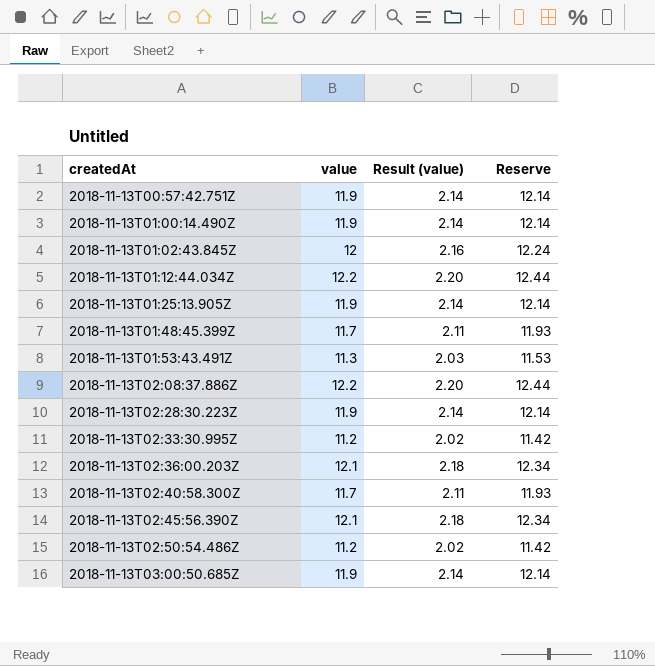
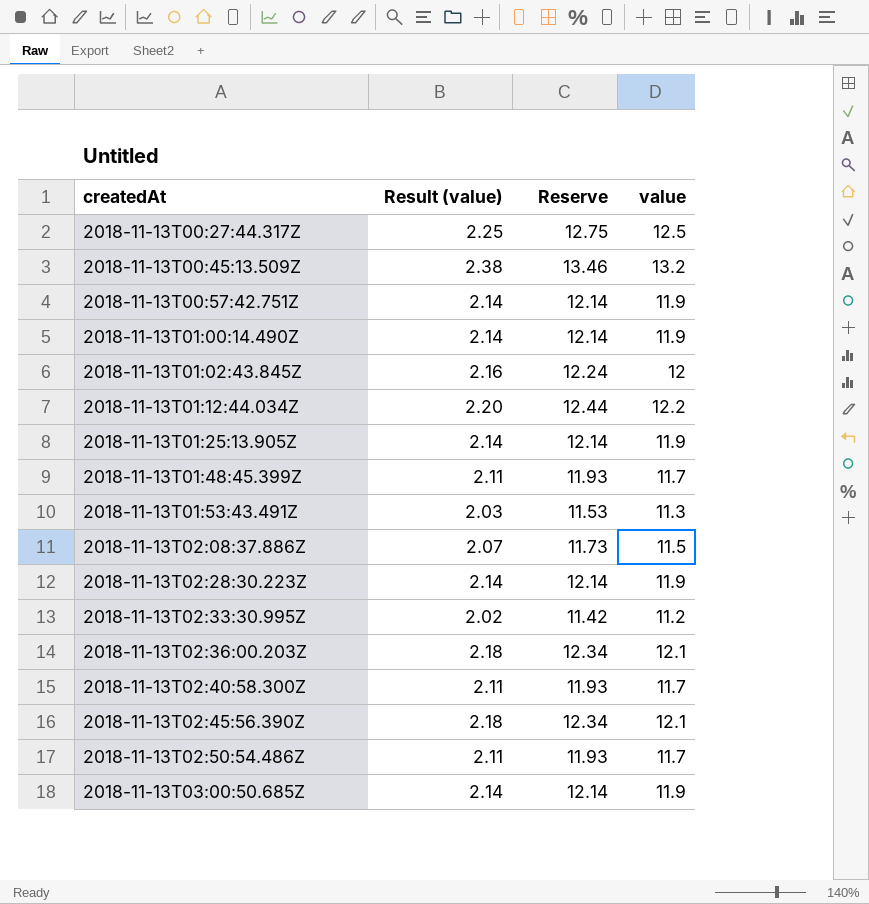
column value | position: 2 -> 4
row 2018-11-13T00:27:44.317Z: none -> 2.25 | 12.75 | 12.5
row 2018-11-13T00:45:13.509Z: none -> 2.38 | 13.46 | 13.2
2018-11-13T02:08:37.886Z | Result (value): 2.20 -> 2.07
2018-11-13T02:08:37.886Z | Reserve: 12.44 -> 11.73
2018-11-13T02:08:37.886Z | value: 12.2 -> 11.5
2018-11-13T02:50:54.486Z | Result (value): 2.02 -> 2.11
2018-11-13T02:50:54.486Z | Reserve: 11.42 -> 11.93
2018-11-13T02:50:54.486Z | value: 11.2 -> 11.7

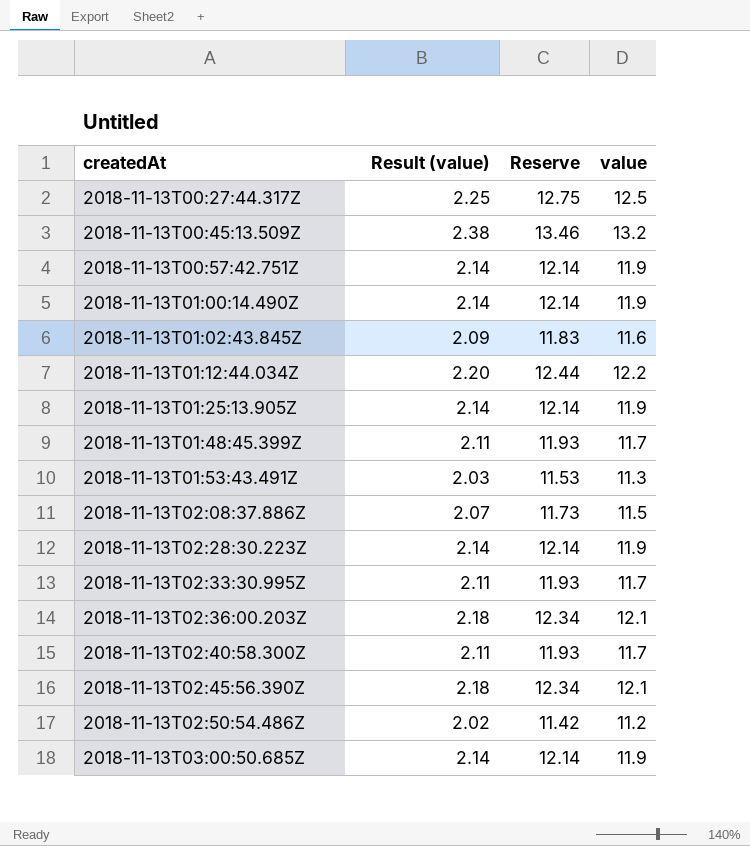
2018-11-13T01:02:43.845Z | Result (value): 2.16 -> 2.09
2018-11-13T01:02:43.845Z | Reserve: 12.24 -> 11.83
2018-11-13T01:02:43.845Z | value: 12 -> 11.6
2018-11-13T02:33:30.995Z | Result (value): 2.02 -> 2.11
2018-11-13T02:33:30.995Z | Reserve: 11.42 -> 11.93
2018-11-13T02:33:30.995Z | value: 11.2 -> 11.7
2018-11-13T02:50:54.486Z | Result (value): 2.11 -> 2.02
2018-11-13T02:50:54.486Z | Reserve: 11.93 -> 11.42
2018-11-13T02:50:54.486Z | value: 11.7 -> 11.2

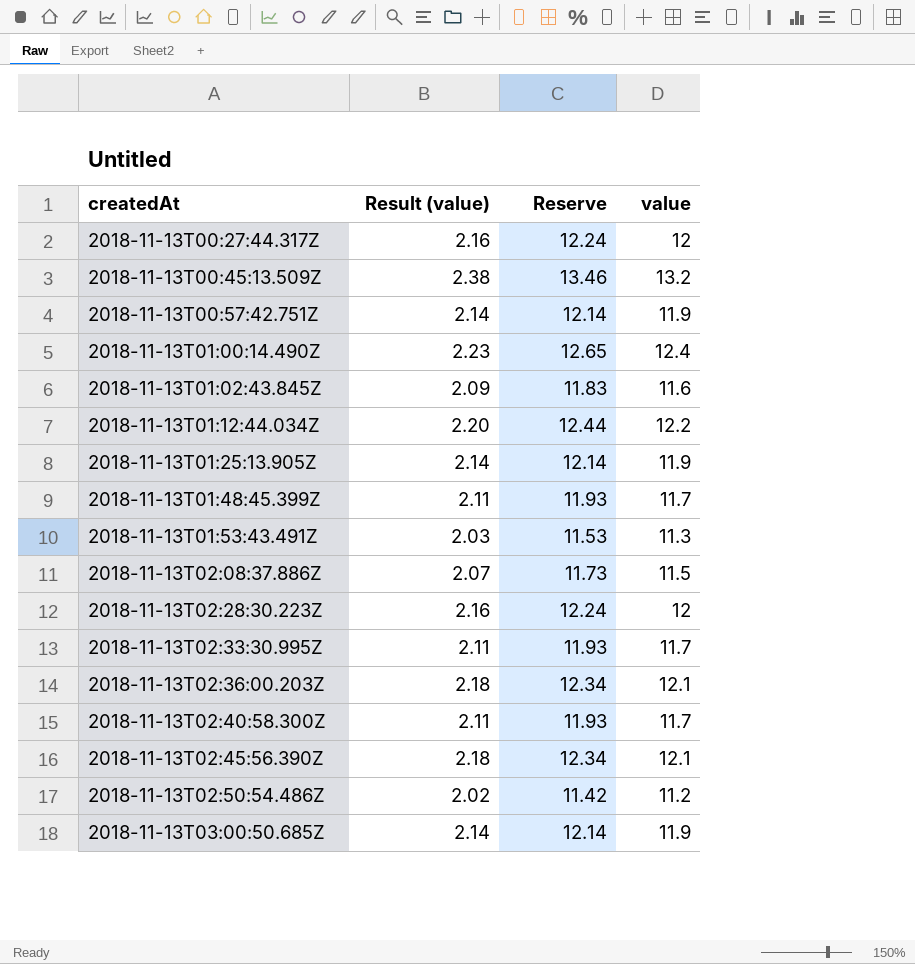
2018-11-13T00:27:44.317Z | Result (value): 2.25 -> 2.16
2018-11-13T00:27:44.317Z | Reserve: 12.75 -> 12.24
2018-11-13T00:27:44.317Z | value: 12.5 -> 12
2018-11-13T01:00:14.490Z | Result (value): 2.14 -> 2.23
2018-11-13T01:00:14.490Z | Reserve: 12.14 -> 12.65
2018-11-13T01:00:14.490Z | value: 11.9 -> 12.4
2018-11-13T02:28:30.223Z | Result (value): 2.14 -> 2.16
2018-11-13T02:28:30.223Z | Reserve: 12.14 -> 12.24
2018-11-13T02:28:30.223Z | value: 11.9 -> 12

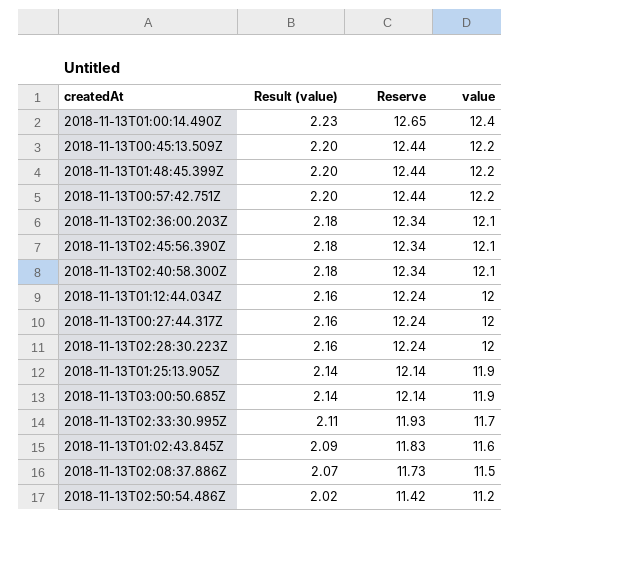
row order: createdAt ascending -> Result (value) descending
row 2018-11-13T01:53:43.491Z: 2.03 | 11.53 | 11.3 -> none
2018-11-13T00:45:13.509Z | Result (value): 2.38 -> 2.20
2018-11-13T00:45:13.509Z | Reserve: 13.46 -> 12.44
2018-11-13T00:45:13.509Z | value: 13.2 -> 12.2
2018-11-13T01:48:45.399Z | Result (value): 2.11 -> 2.20
2018-11-13T01:48:45.399Z | Reserve: 11.93 -> 12.44
2018-11-13T01:48:45.399Z | value: 11.7 -> 12.2
2018-11-13T00:57:42.751Z | Result (value): 2.14 -> 2.20
2018-11-13T00:57:42.751Z | Reserve: 12.14 -> 12.44
2018-11-13T00:57:42.751Z | value: 11.9 -> 12.2
2018-11-13T02:40:58.300Z | Result (value): 2.11 -> 2.18
2018-11-13T02:40:58.300Z | Reserve: 11.93 -> 12.34
2018-11-13T02:40:58.300Z | value: 11.7 -> 12.1
2018-11-13T01:12:44.034Z | Result (value): 2.20 -> 2.16
2018-11-13T01:12:44.034Z | Reserve: 12.44 -> 12.24
2018-11-13T01:12:44.034Z | value: 12.2 -> 12

